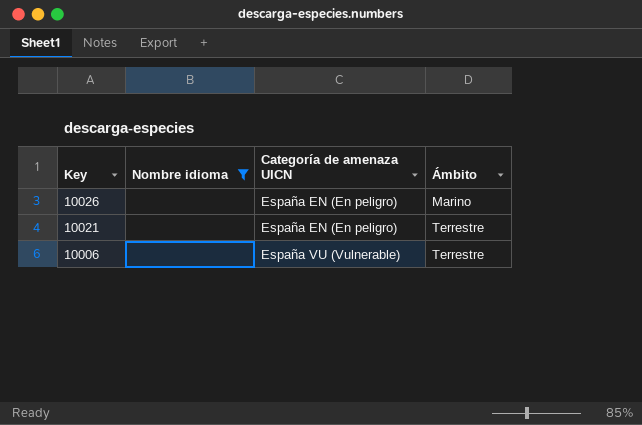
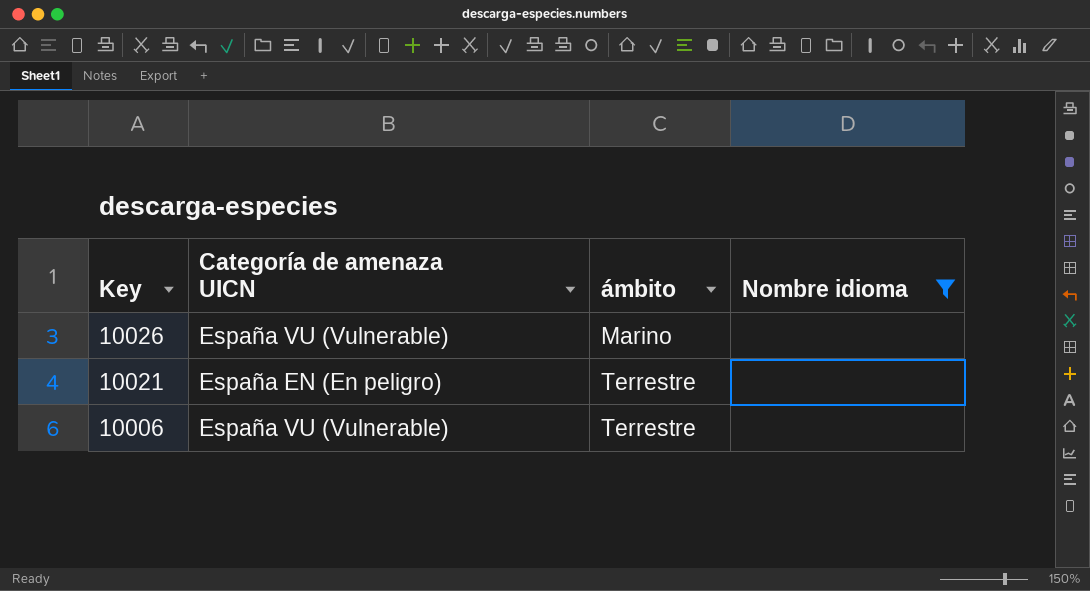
column name: Ámbito -> ámbito
column Nombre idioma | position: 2 -> 4
10026 | Categoría de amenaza UICN: España EN (En peligro) -> España VU (Vulnerable)

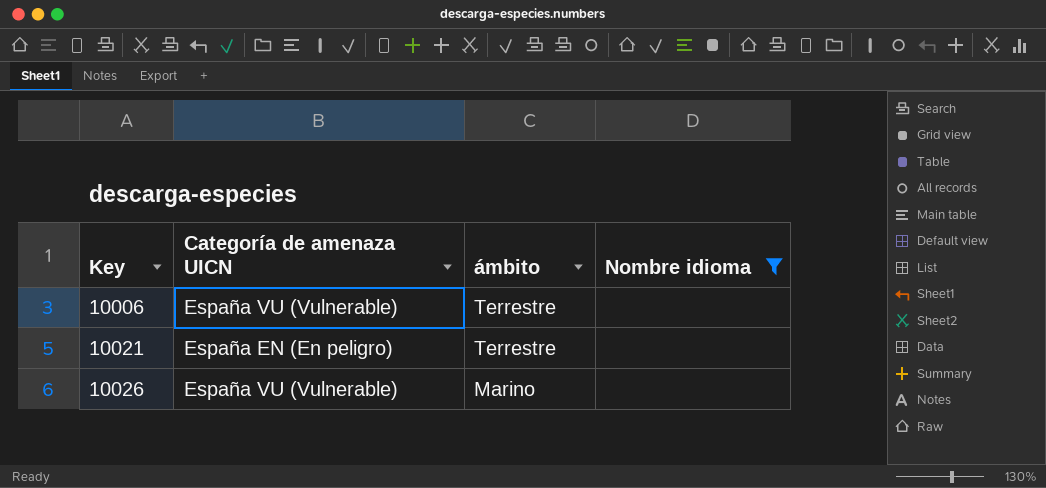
row order: Key descending -> Key ascending

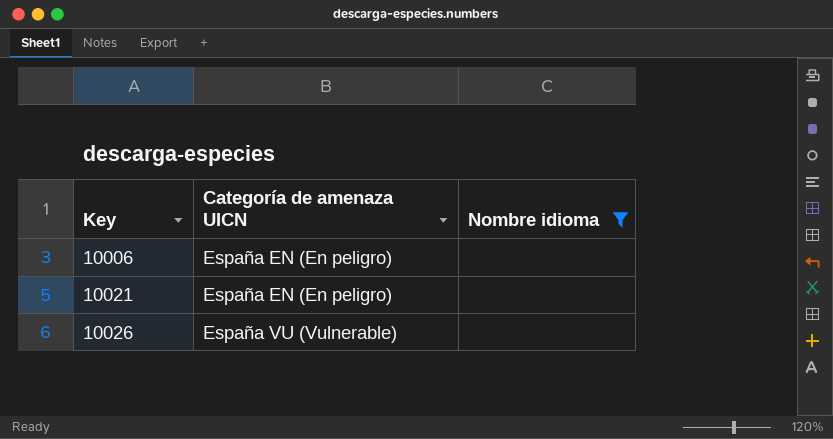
column ámbito | position: 3 -> none
10006 | Categoría de amenaza UICN: España VU (Vulnerable) -> España EN (En peligro)

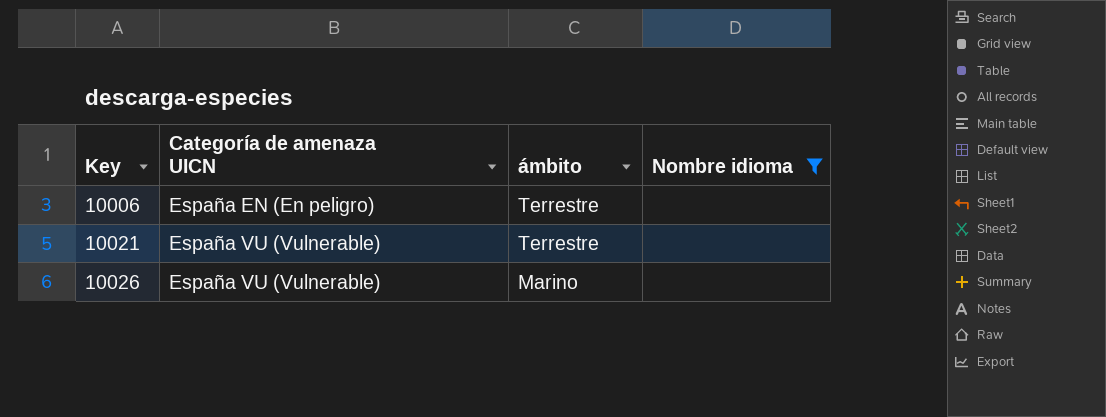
column ámbito | position: none -> 3
10021 | Categoría de amenaza UICN: España EN (En peligro) -> España VU (Vulnerable)

